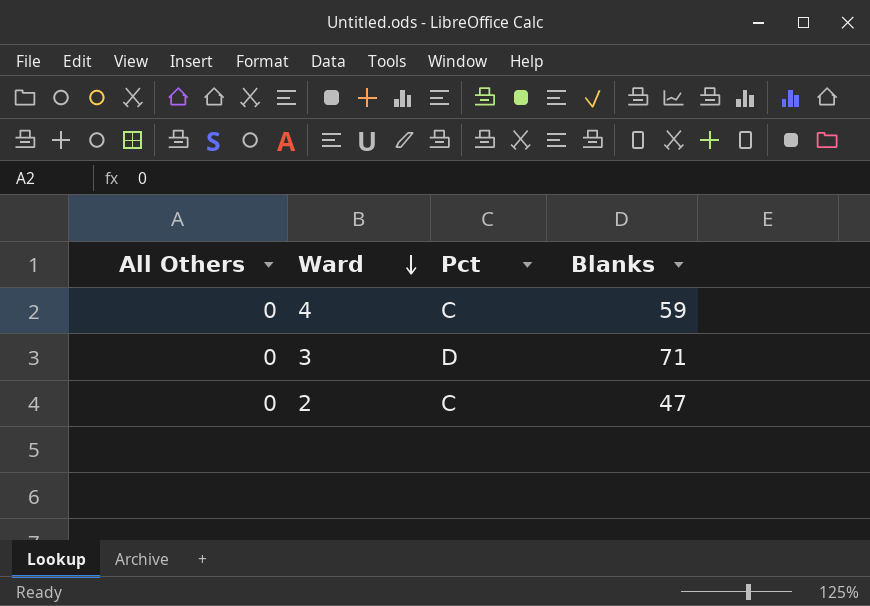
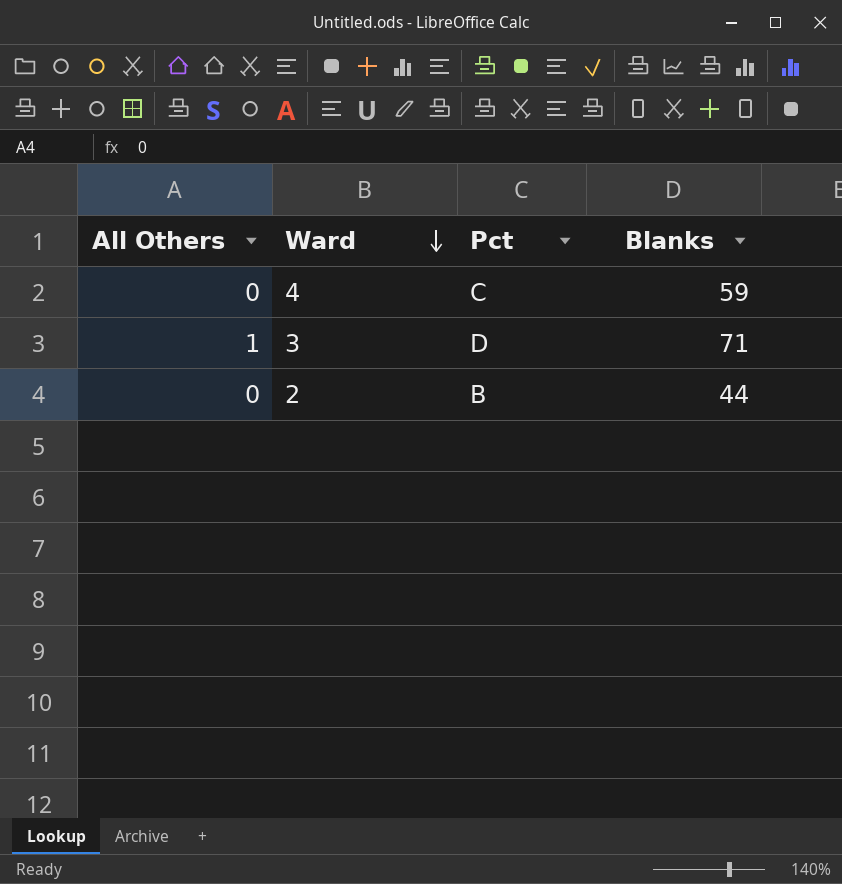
3 | All Others: 0 -> 1
2 | Pct: C -> B
2 | Blanks: 47 -> 44

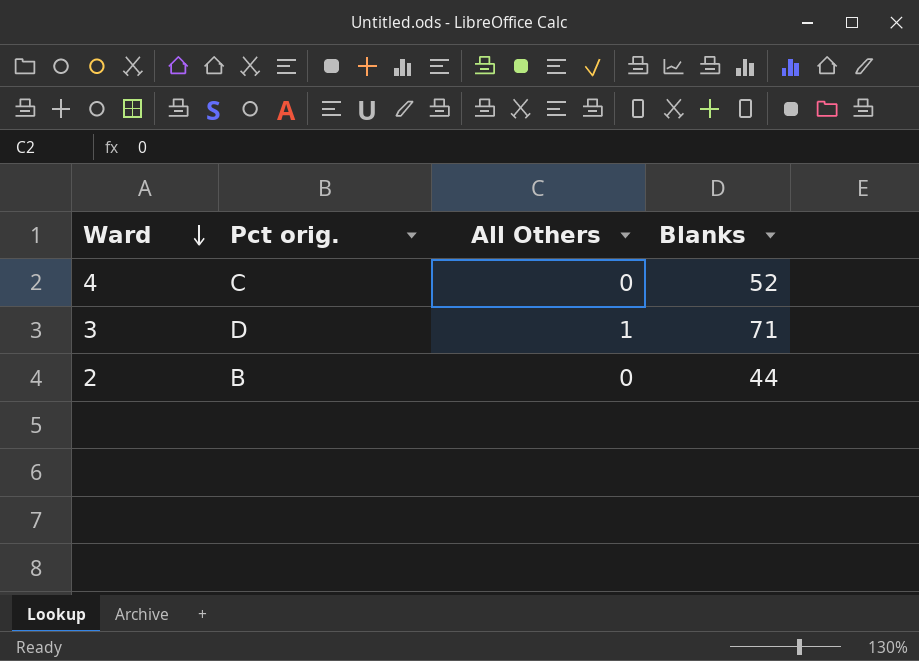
column name: Pct -> Pct orig.
column All Others | position: 1 -> 3
4 | Blanks: 59 -> 52

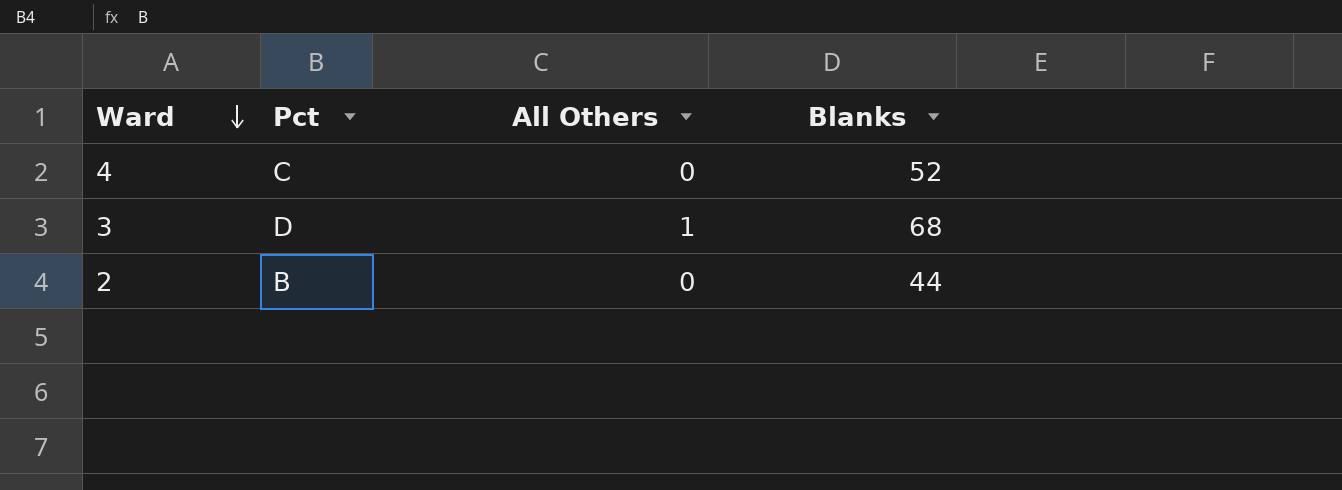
column name: Pct orig. -> Pct
3 | Blanks: 71 -> 68

